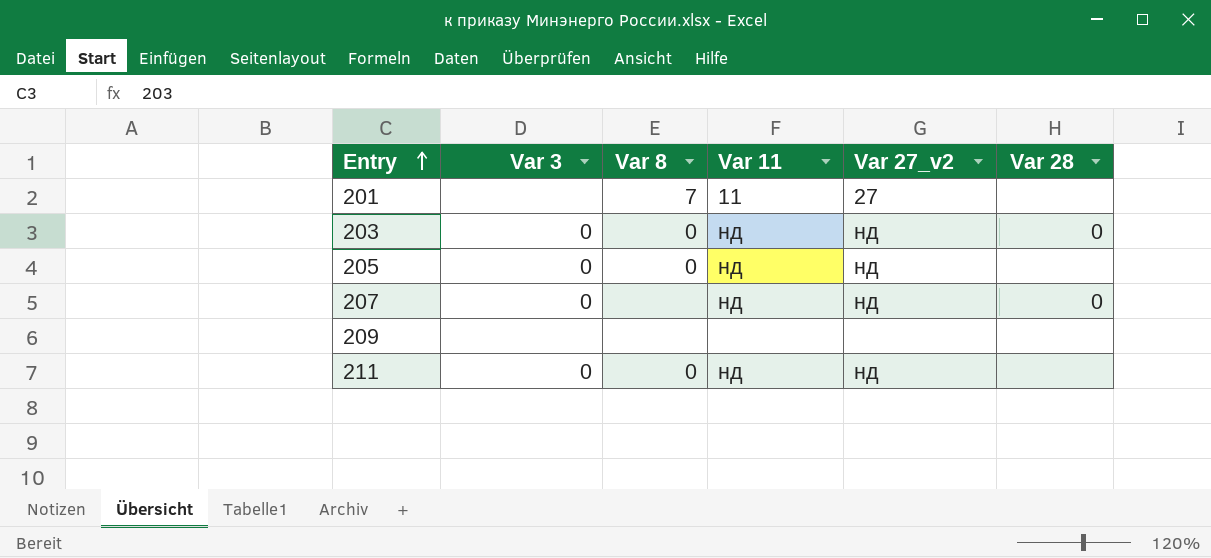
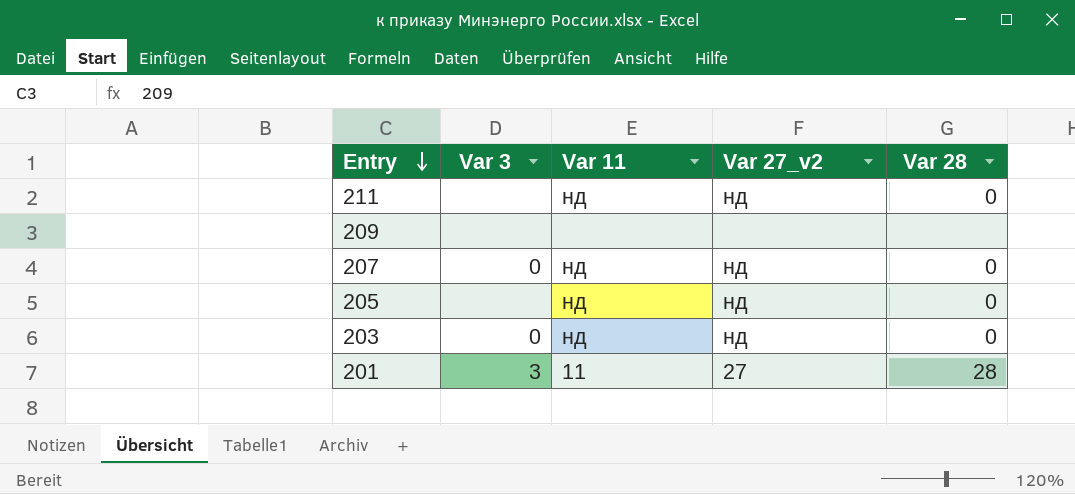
row order: Entry ascending -> Entry descending
column Var 8 | position: 3 -> none
211 | Var 3: 0 -> none
211 | Var 28: none -> 0
205 | Var 3: 0 -> none
205 | Var 28: none -> 0
201 | Var 3: none -> 3
201 | Var 28: none -> 28

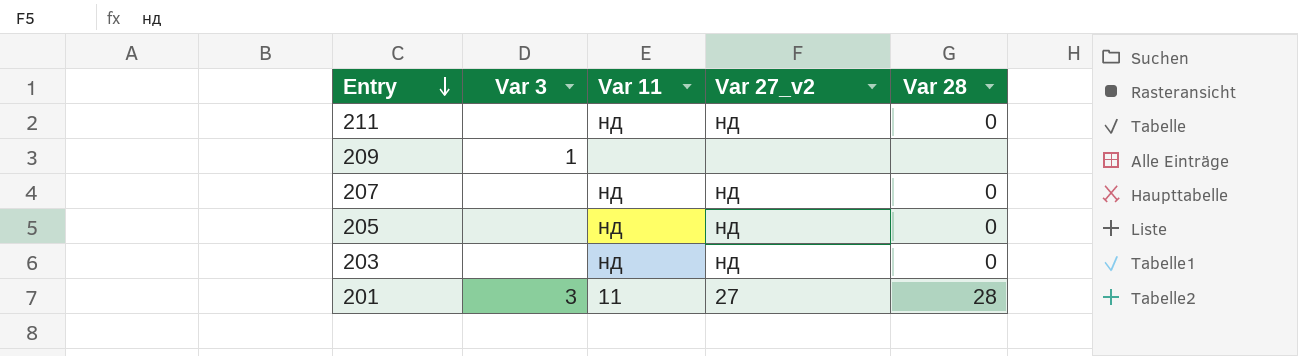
209 | Var 3: none -> 1
207 | Var 3: 0 -> none
203 | Var 3: 0 -> none

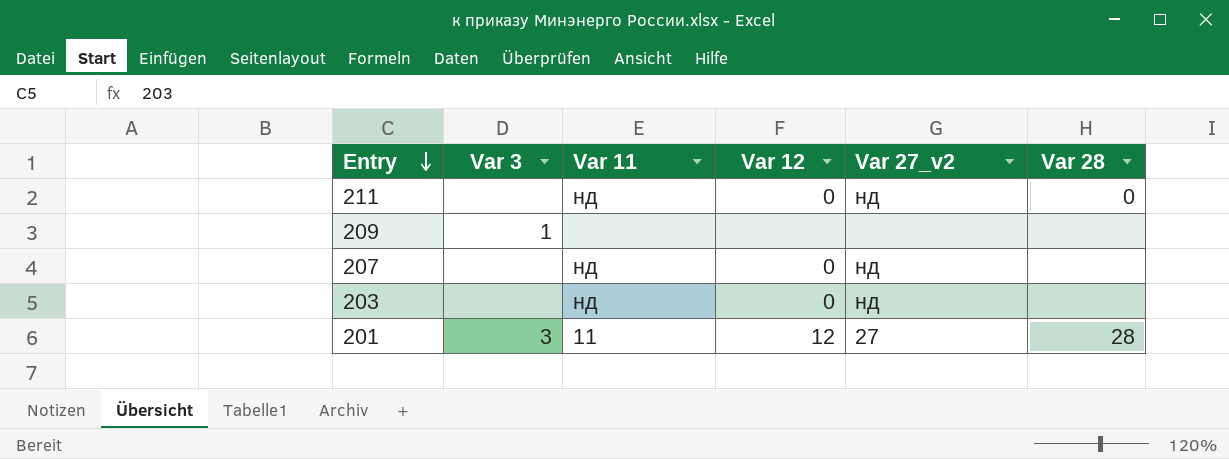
column Var 12 | position: none -> 4
row 205: none | нд | нд | 0 -> none
207 | Var 28: 0 -> none
203 | Var 28: 0 -> none

